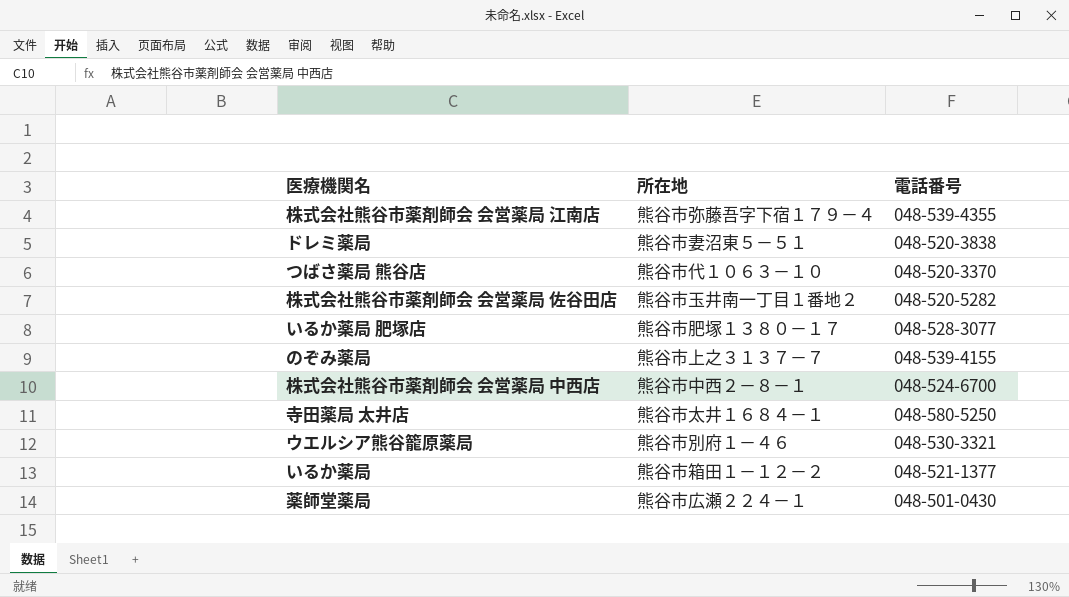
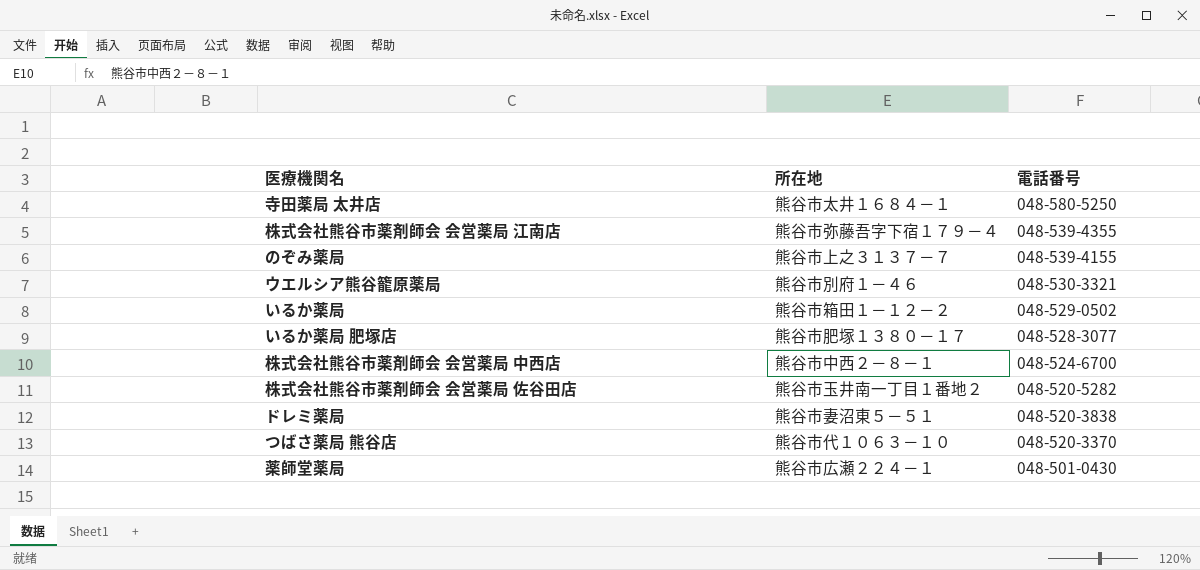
row order: none -> 電話番号 descending
いるか薬局 | 電話番号: 048-521-1377 -> 048-529-0502

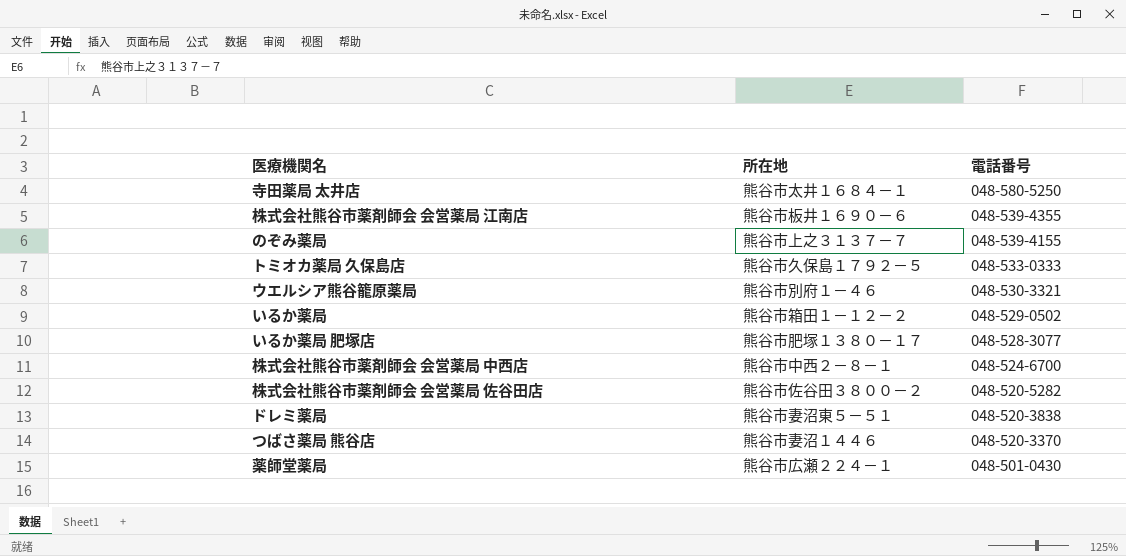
株式会社熊谷市薬剤師会 会営薬局 江南店 | 所在地: 熊谷市弥藤吾字下宿１７９－４ -> 熊谷市板井１６９０－６
row トミオカ薬局 久保島店: none -> 熊谷市久保島１７９２－５ | 048-533-0333
株式会社熊谷市薬剤師会 会営薬局 佐谷田店 | 所在地: 熊谷市玉井南一丁目１番地２ -> 熊谷市佐谷田３８００－２
つばさ薬局 熊谷店 | 所在地: 熊谷市代１０６３－１０ -> 熊谷市妻沼１４４６

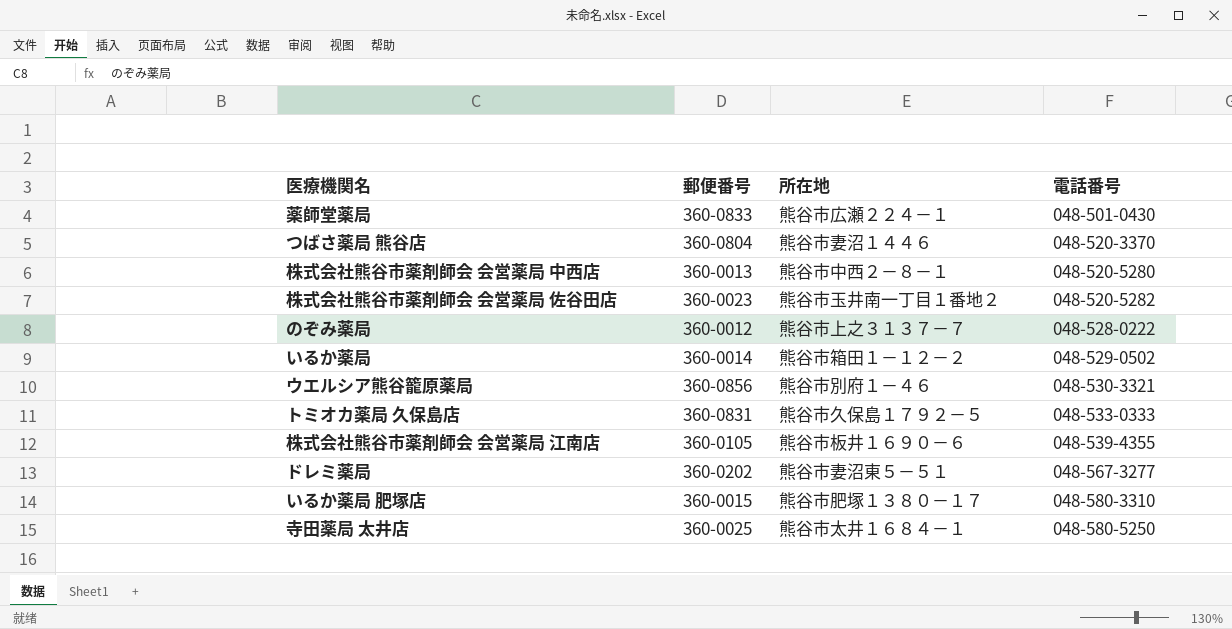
row order: 電話番号 descending -> 電話番号 ascending
column 郵便番号 | position: none -> 2
株式会社熊谷市薬剤師会 会営薬局 中西店 | 電話番号: 048-524-6700 -> 048-520-5280
株式会社熊谷市薬剤師会 会営薬局 佐谷田店 | 所在地: 熊谷市佐谷田３８００－２ -> 熊谷市玉井南一丁目１番地２
のぞみ薬局 | 電話番号: 048-539-4155 -> 048-528-0222
ドレミ薬局 | 電話番号: 048-520-3838 -> 048-567-3277
いるか薬局 肥塚店 | 電話番号: 048-528-3077 -> 048-580-3310

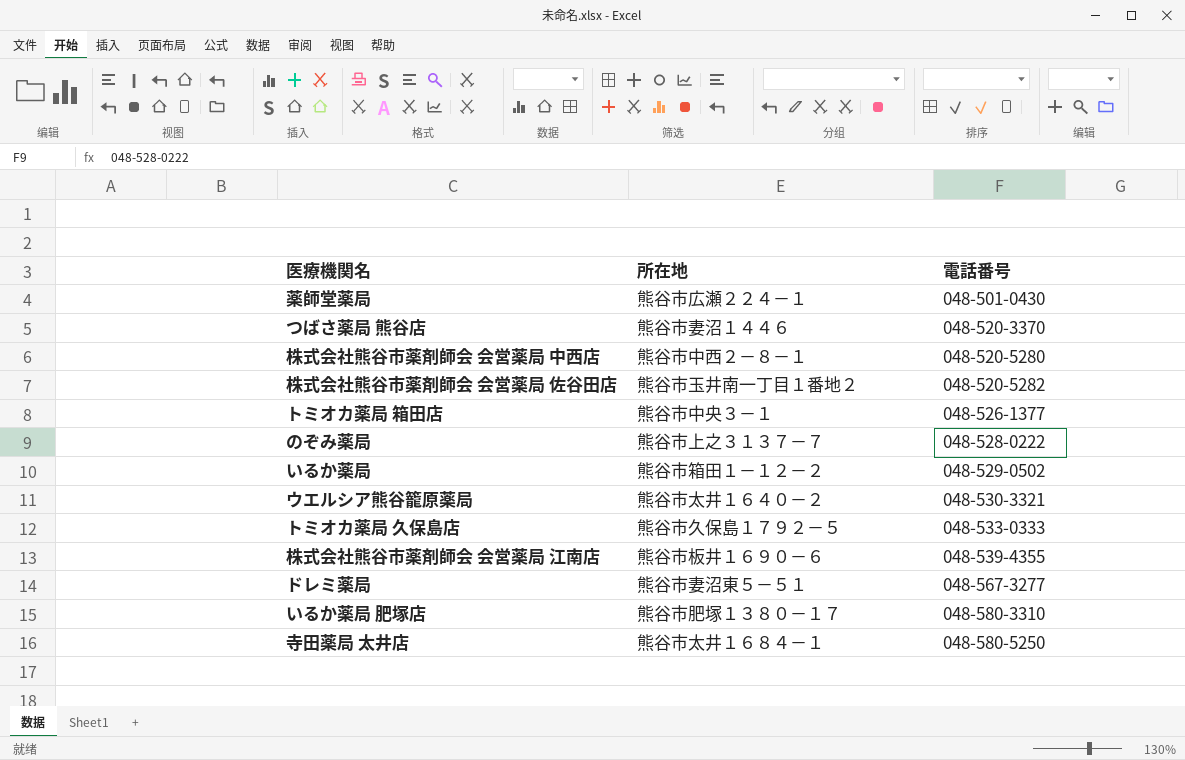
column 郵便番号 | position: 2 -> none
row トミオカ薬局 箱田店: none -> 熊谷市中央３－１ | 048-526-1377
ウエルシア熊谷籠原薬局 | 所在地: 熊谷市別府１－４６ -> 熊谷市太井１６４０－２

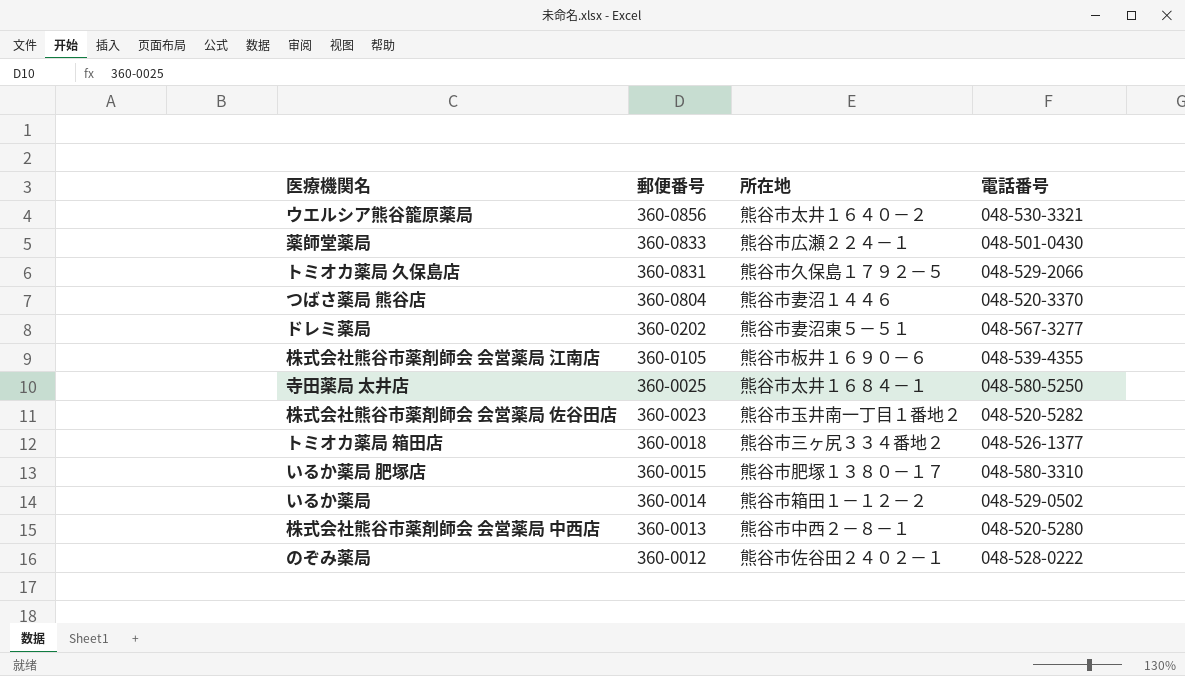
row order: 電話番号 ascending -> 郵便番号 descending
column 郵便番号 | position: none -> 2
トミオカ薬局 久保島店 | 電話番号: 048-533-0333 -> 048-529-2066
トミオカ薬局 箱田店 | 所在地: 熊谷市中央３－１ -> 熊谷市三ヶ尻３３４番地２
のぞみ薬局 | 所在地: 熊谷市上之３１３７－７ -> 熊谷市佐谷田２４０２－１

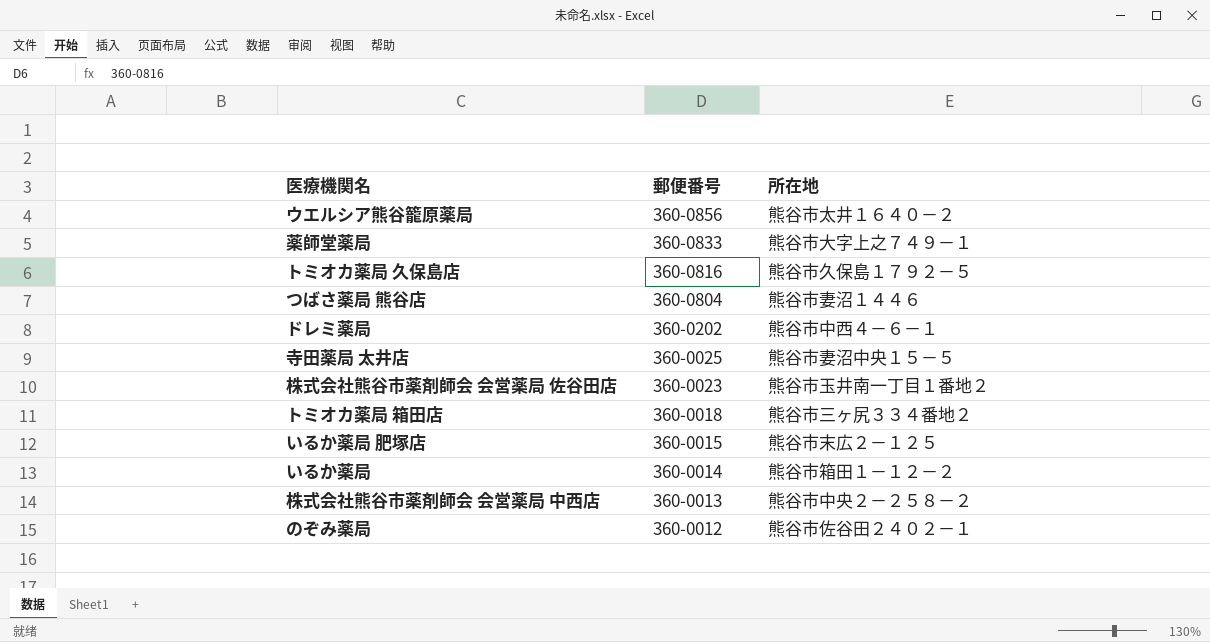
column 電話番号 | position: 4 -> none
row 株式会社熊谷市薬剤師会 会営薬局 江南店: 360-0105 | 熊谷市板井１６９０－６ | 048-539-4355 -> none
薬師堂薬局 | 所在地: 熊谷市広瀬２２４－１ -> 熊谷市大字上之７４９－１
トミオカ薬局 久保島店 | 郵便番号: 360-0831 -> 360-0816
ドレミ薬局 | 所在地: 熊谷市妻沼東５－５１ -> 熊谷市中西４－６－１
寺田薬局 太井店 | 所在地: 熊谷市太井１６８４－１ -> 熊谷市妻沼中央１５－５
いるか薬局 肥塚店 | 所在地: 熊谷市肥塚１３８０－１７ -> 熊谷市末広２－１２５
株式会社熊谷市薬剤師会 会営薬局 中西店 | 所在地: 熊谷市中西２－８－１ -> 熊谷市中央２－２５８－２

